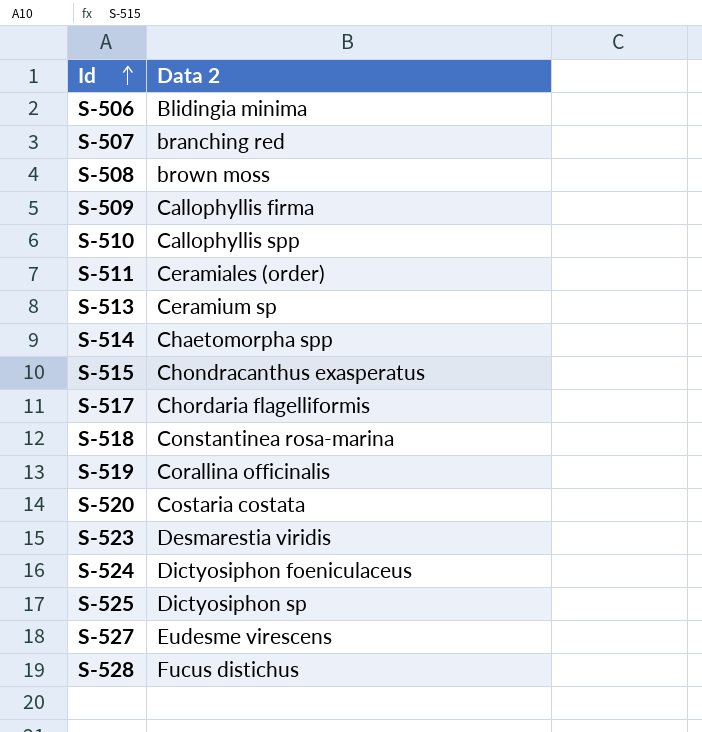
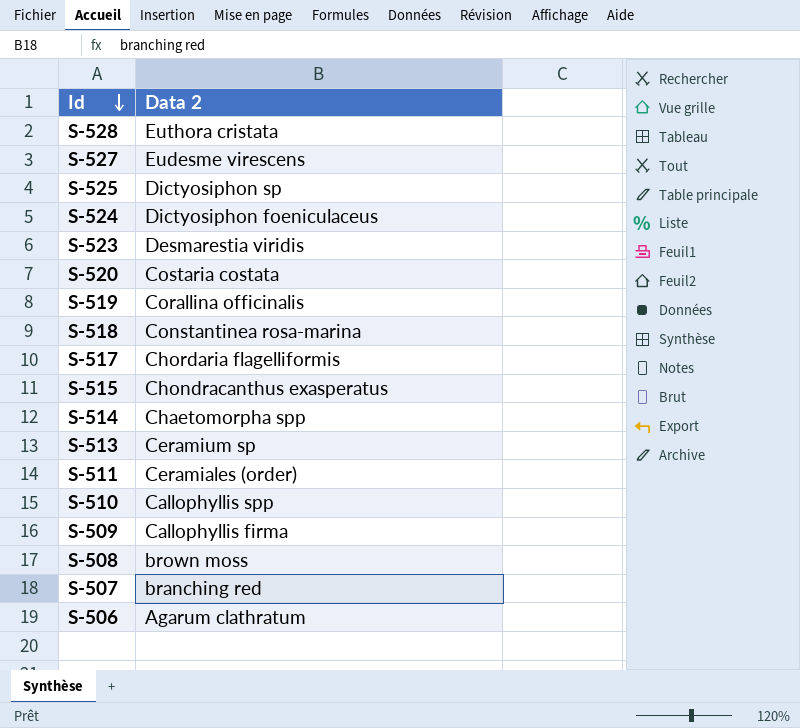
row order: Id ascending -> Id descending
S-528 | Data 2: Fucus distichus -> Euthora cristata
S-506 | Data 2: Blidingia minima -> Agarum clathratum

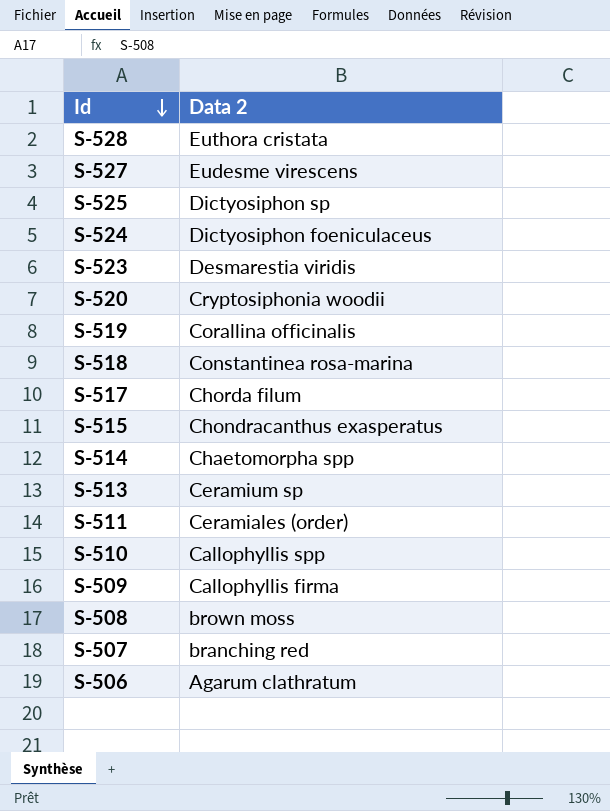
S-520 | Data 2: Costaria costata -> Cryptosiphonia woodii
S-517 | Data 2: Chordaria flagelliformis -> Chorda filum

